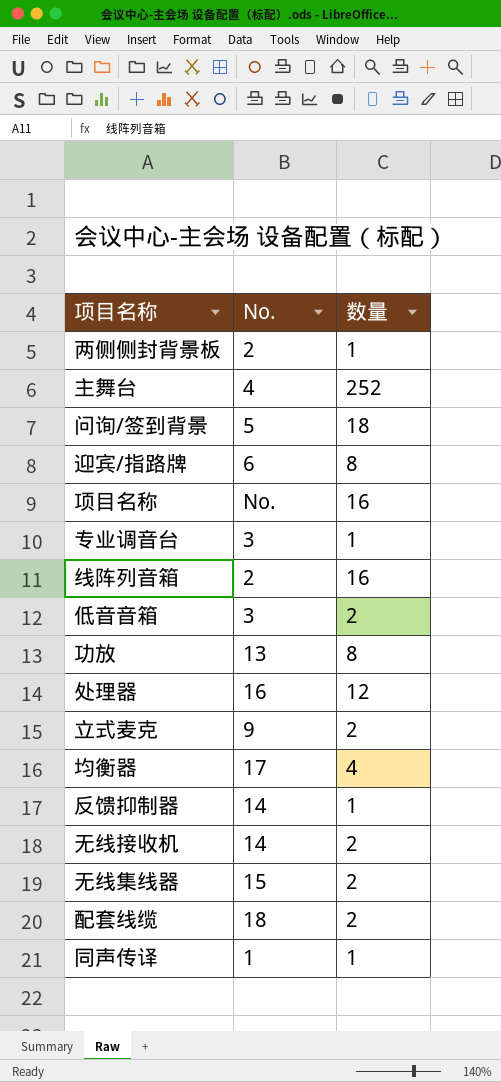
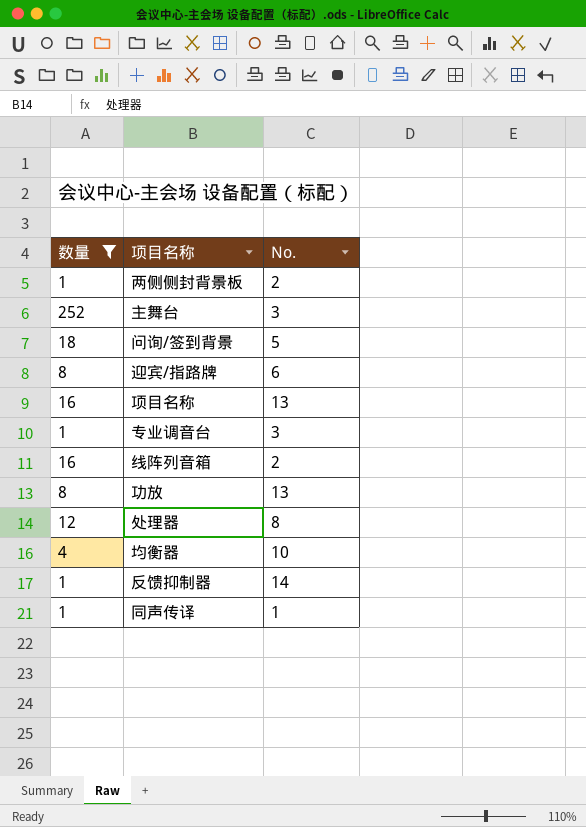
filter: none -> 数量 != 2
column 数量 | position: 3 -> 1
主舞台 | No.: 4 -> 3
项目名称 | No.: No. -> 13
处理器 | No.: 16 -> 8
均衡器 | No.: 17 -> 10

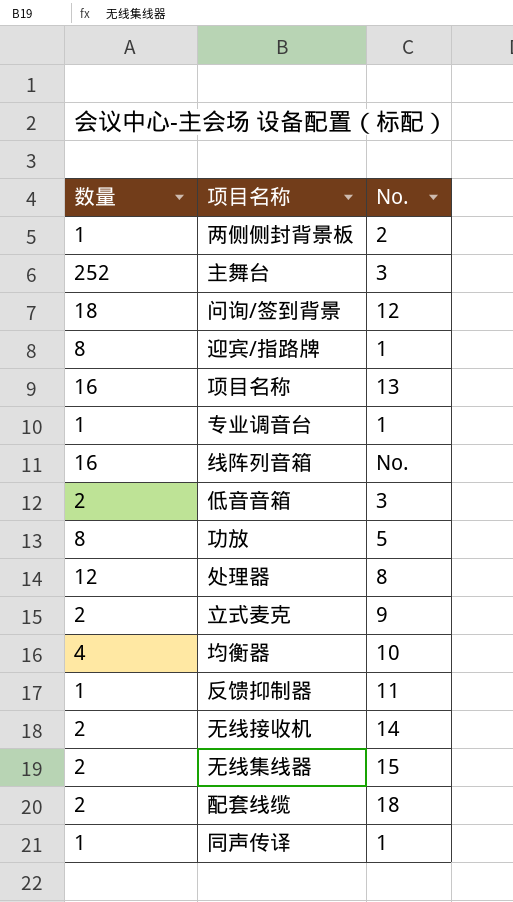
filter: 数量 != 2 -> none
问询/签到背景 | No.: 5 -> 12
迎宾/指路牌 | No.: 6 -> 1
专业调音台 | No.: 3 -> 1
线阵列音箱 | No.: 2 -> No.
功放 | No.: 13 -> 5
反馈抑制器 | No.: 14 -> 11

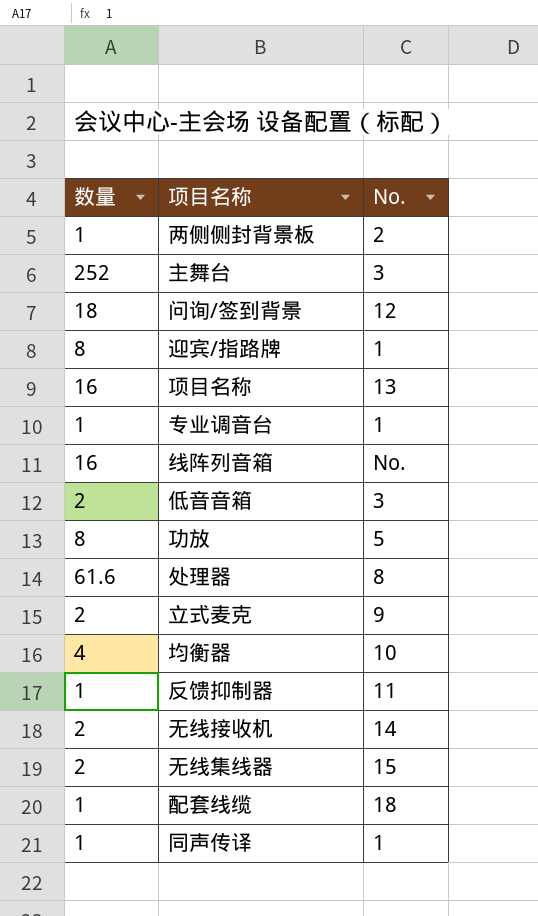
处理器 | 数量: 12 -> 61.6
配套线缆 | 数量: 2 -> 1

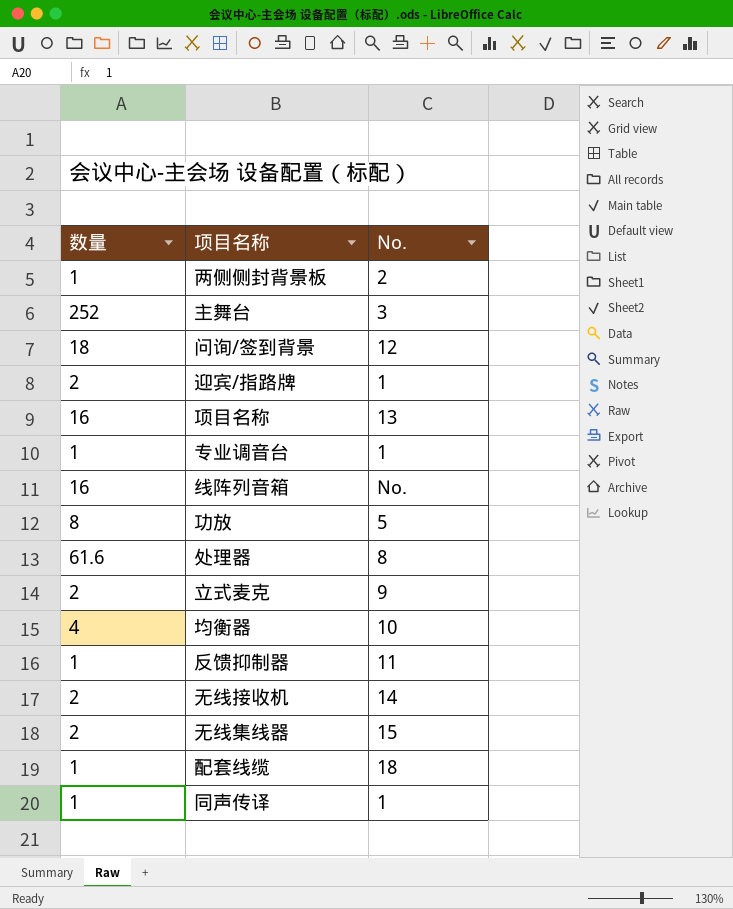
row 低音音箱: 2 | 3 -> none
迎宾/指路牌 | 数量: 8 -> 2

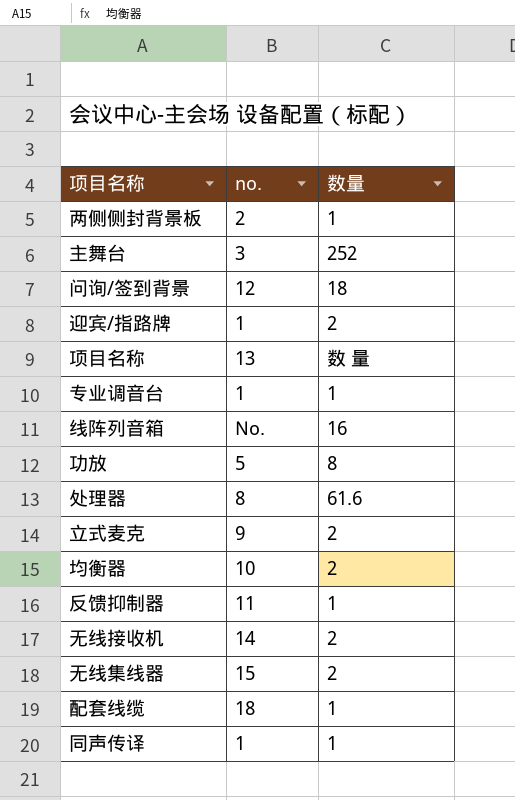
column name: No. -> no.
column 数量 | position: 1 -> 3
项目名称 | 数量: 16 -> 数 量
均衡器 | 数量: 4 -> 2

